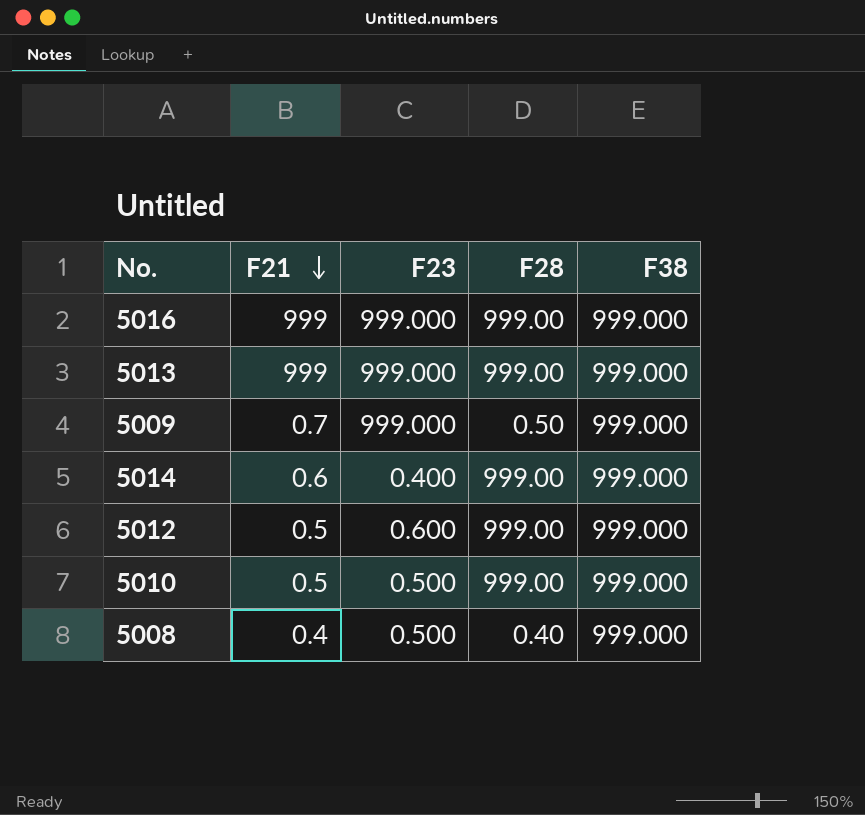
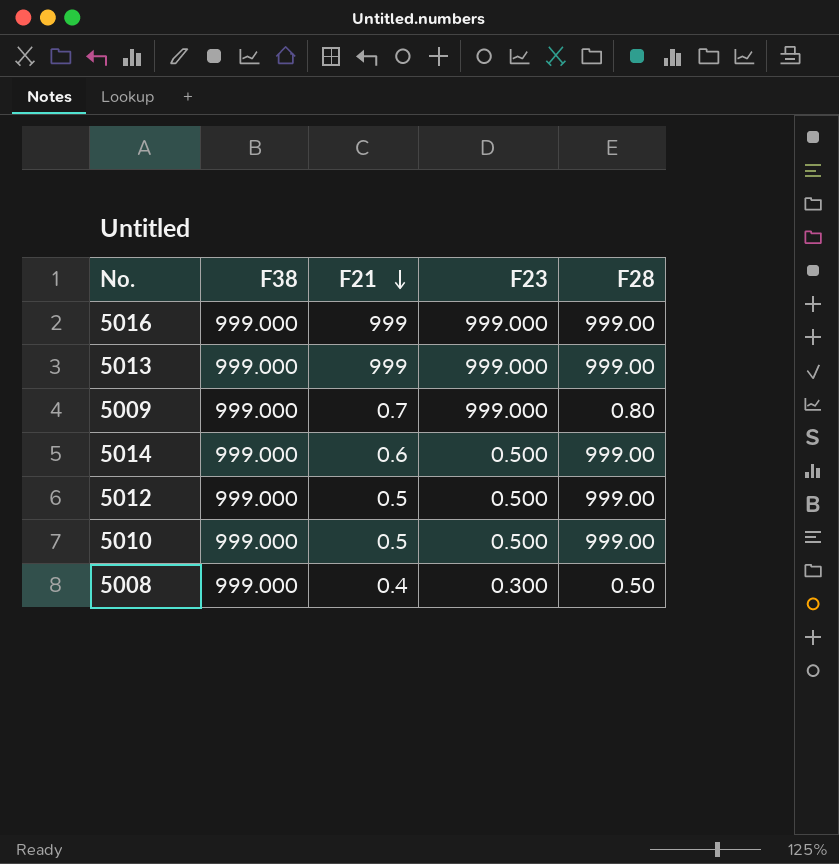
column F38 | position: 5 -> 2
5009 | F28: 0.50 -> 0.80
5014 | F23: 0.400 -> 0.500
5012 | F23: 0.600 -> 0.500
5008 | F23: 0.500 -> 0.300
5008 | F28: 0.40 -> 0.50

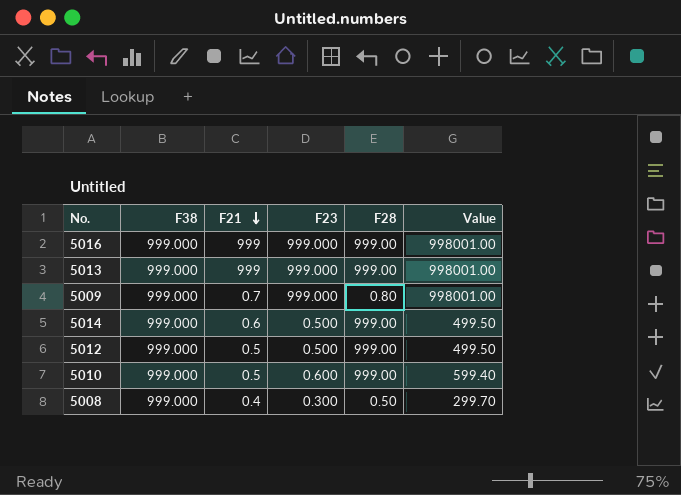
column Value | formula: none -> [F38] * [F23]
5010 | F23: 0.500 -> 0.600

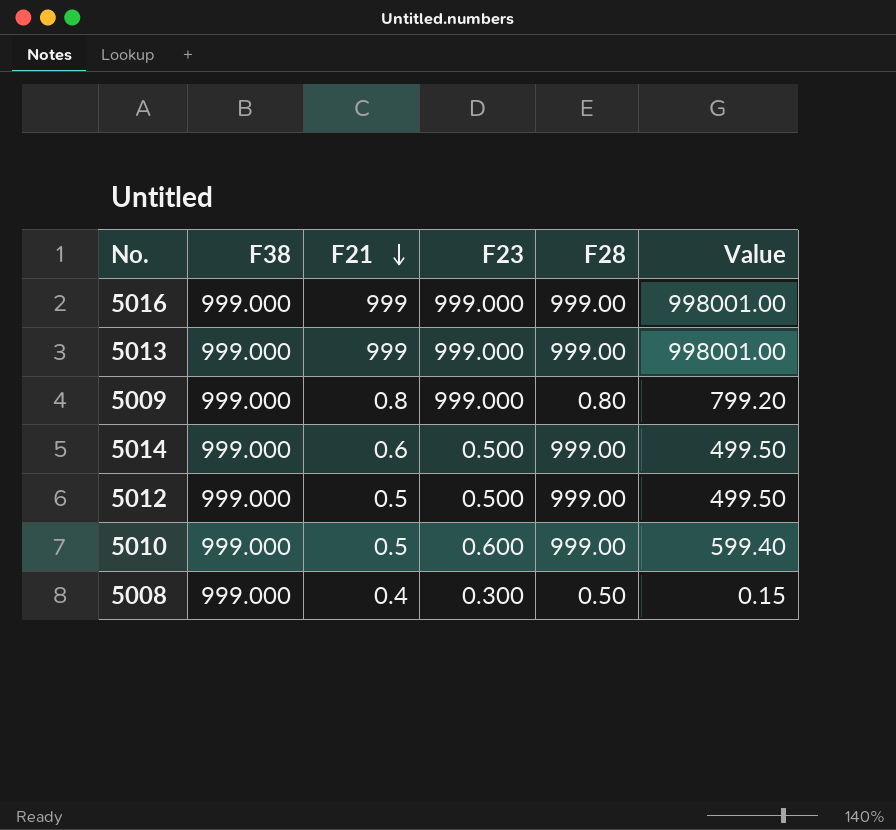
column Value | formula: [F38] * [F23] -> [F23] * [F28]
5009 | F21: 0.7 -> 0.8

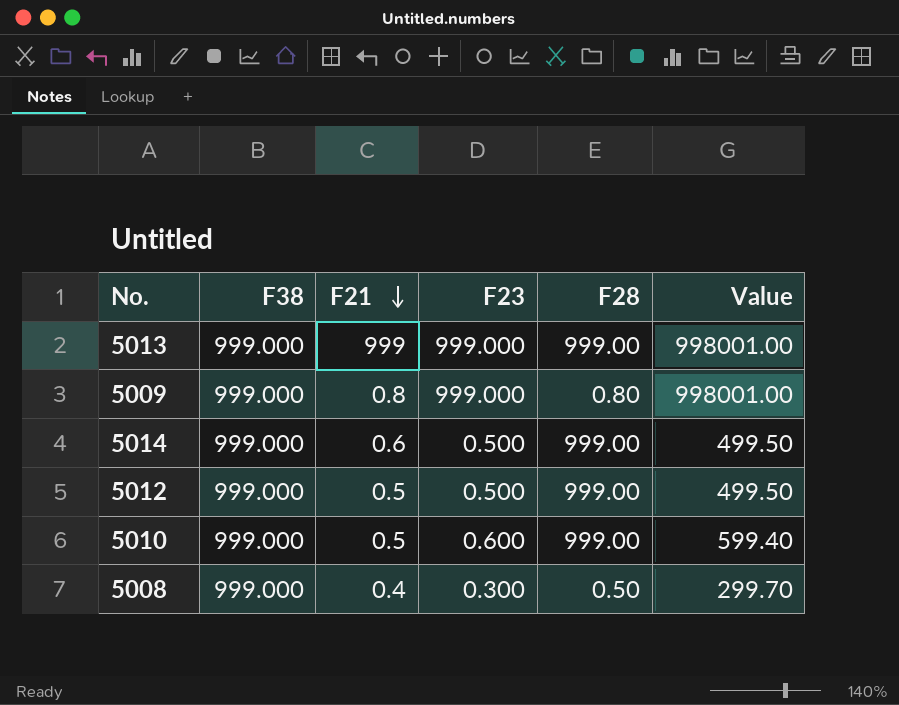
column Value | formula: [F23] * [F28] -> [F38] * [F23]
row 5016: 999.000 | 999 | 999.000 | 999.00 | 998001.00 -> none

